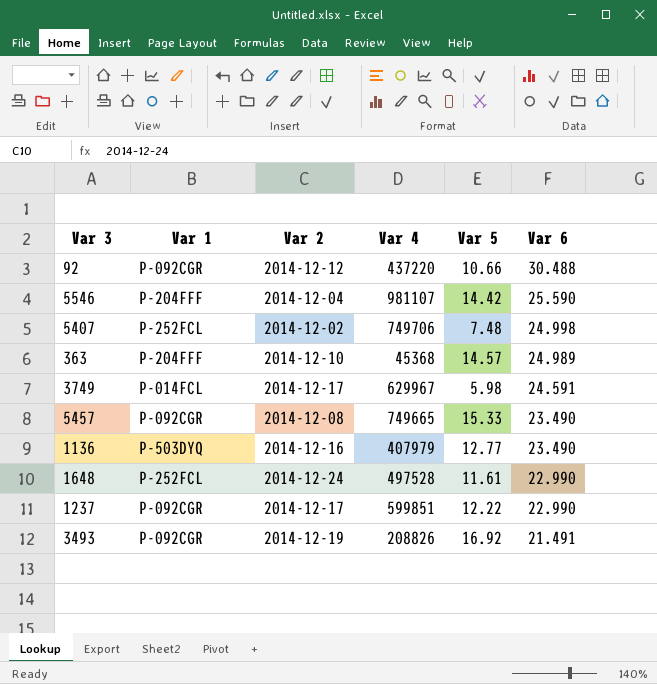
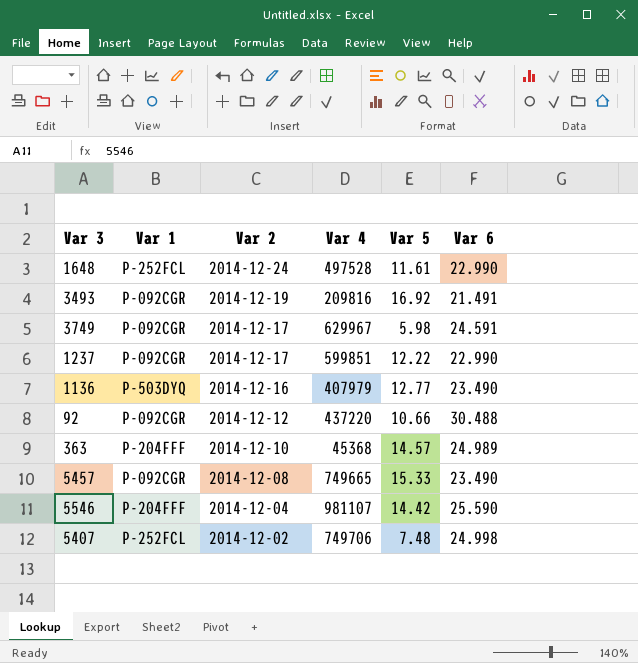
row order: Var 6 descending -> Var 2 descending
3493 | Var 4: 208826 -> 209816
3749 | Var 1: P-014FCL -> P-092CGR

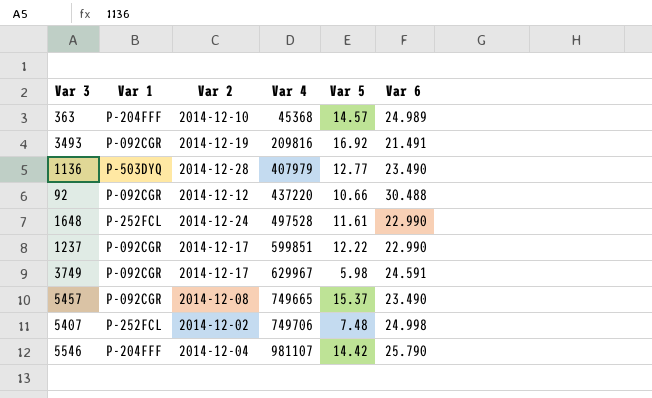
row order: Var 2 descending -> Var 4 ascending
1136 | Var 2: 2014-12-16 -> 2014-12-28
5457 | Var 5: 15.33 -> 15.37
5546 | Var 6: 25.590 -> 25.790

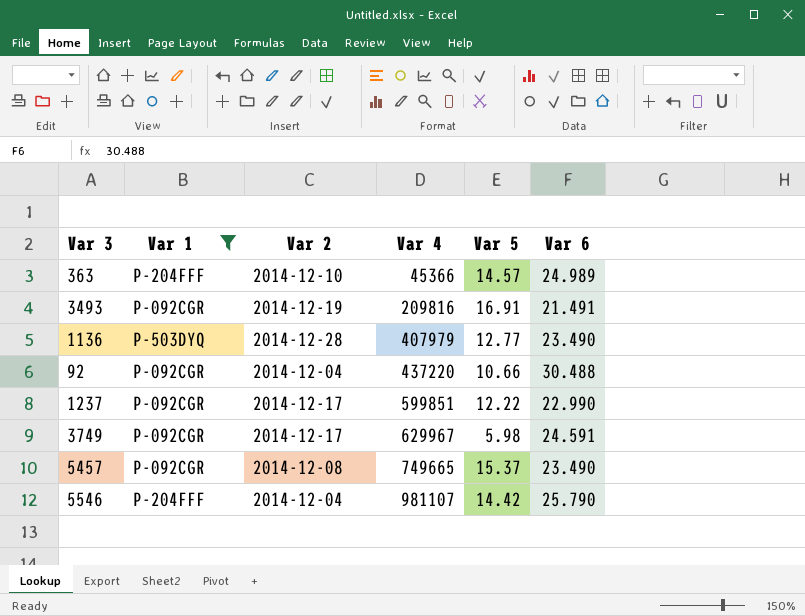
filter: none -> Var 1 != P-252FCL
363 | Var 4: 45368 -> 45366
3493 | Var 5: 16.92 -> 16.91
92 | Var 2: 2014-12-12 -> 2014-12-04

